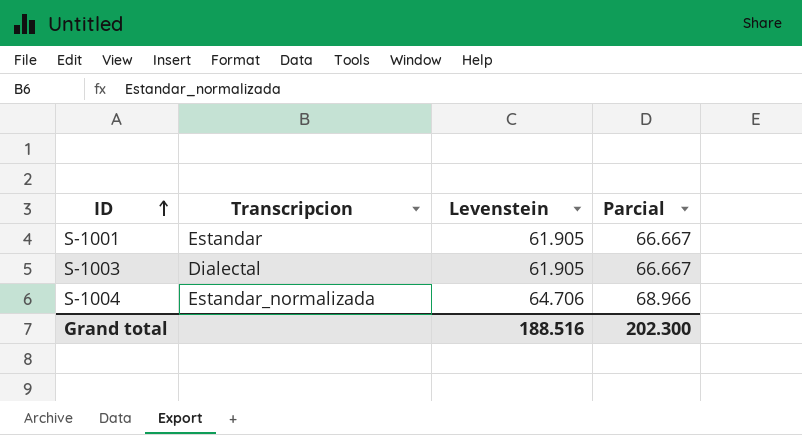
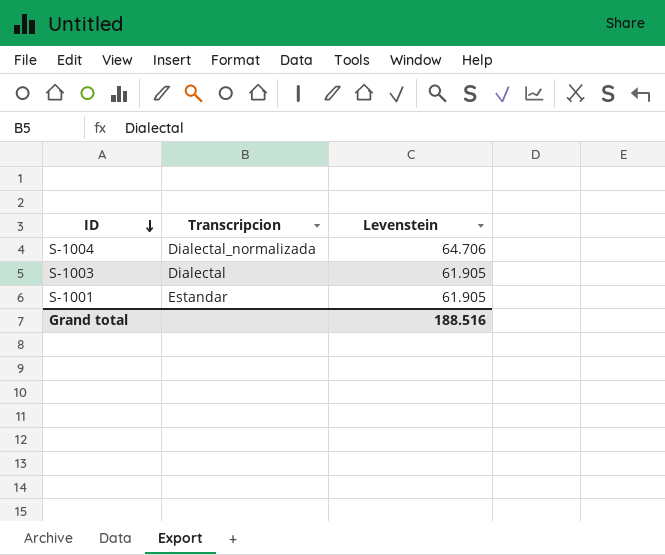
row order: ID ascending -> ID descending
column Parcial | position: 4 -> none
S-1004 | Transcripcion: Estandar_normalizada -> Dialectal_normalizada

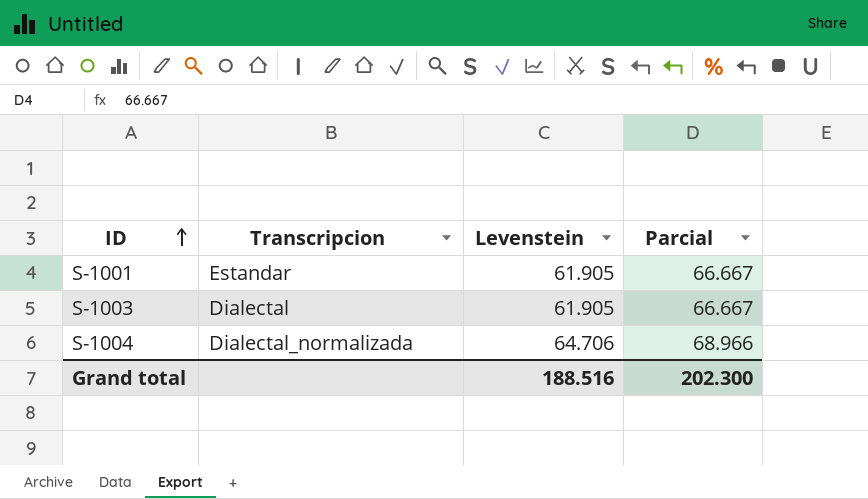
row order: ID descending -> ID ascending
column Parcial | position: none -> 4

